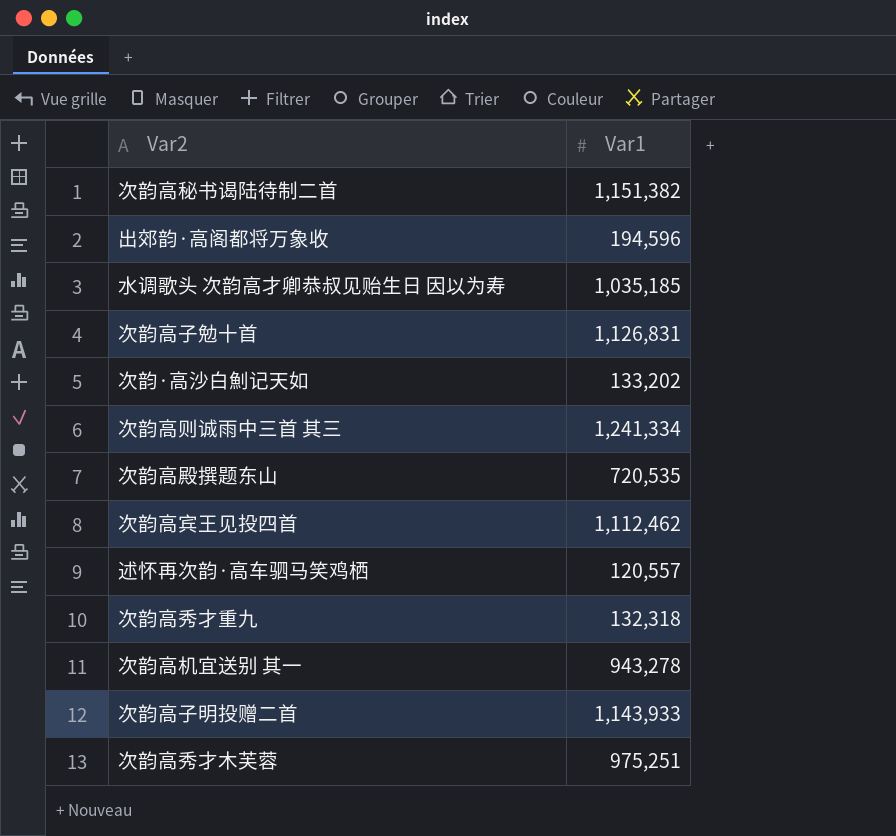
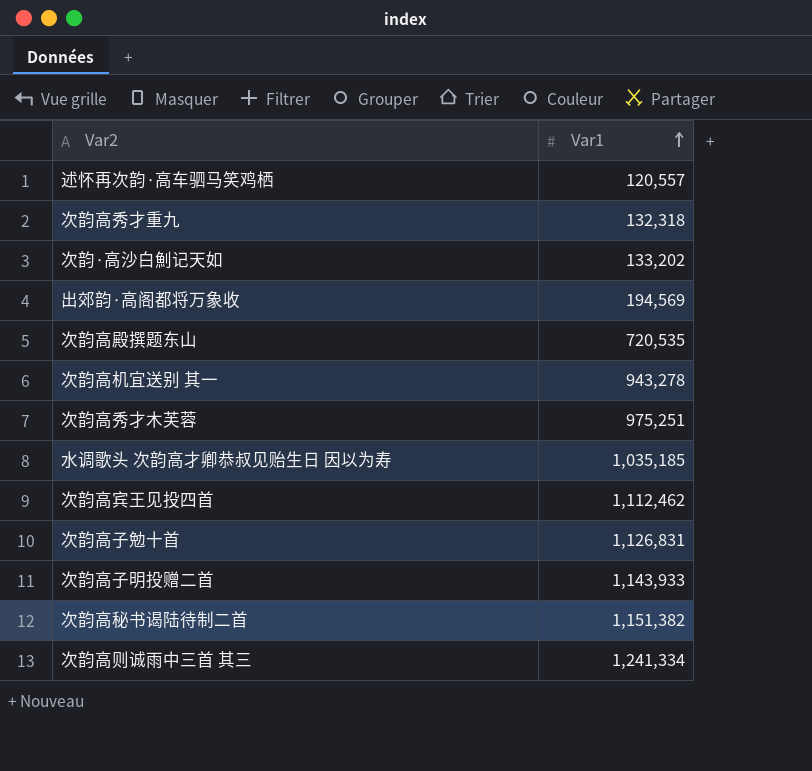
row order: none -> Var1 ascending
出郊韵·高阁都将万象收 | Var1: 194,596 -> 194,569

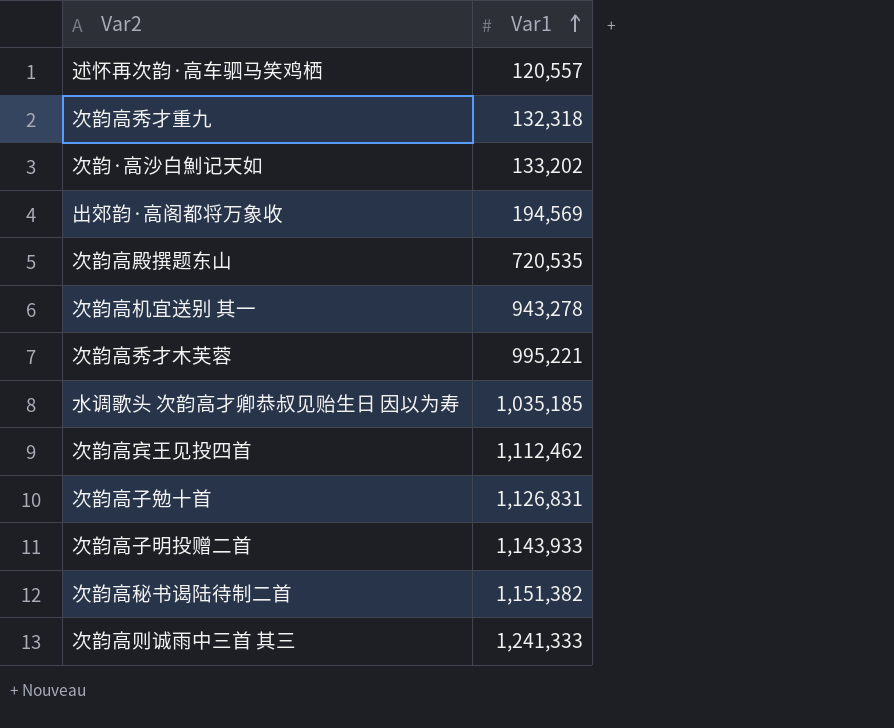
次韵高秀才木芙蓉 | Var1: 975,251 -> 995,221
次韵高则诚雨中三首 其三 | Var1: 1,241,334 -> 1,241,333

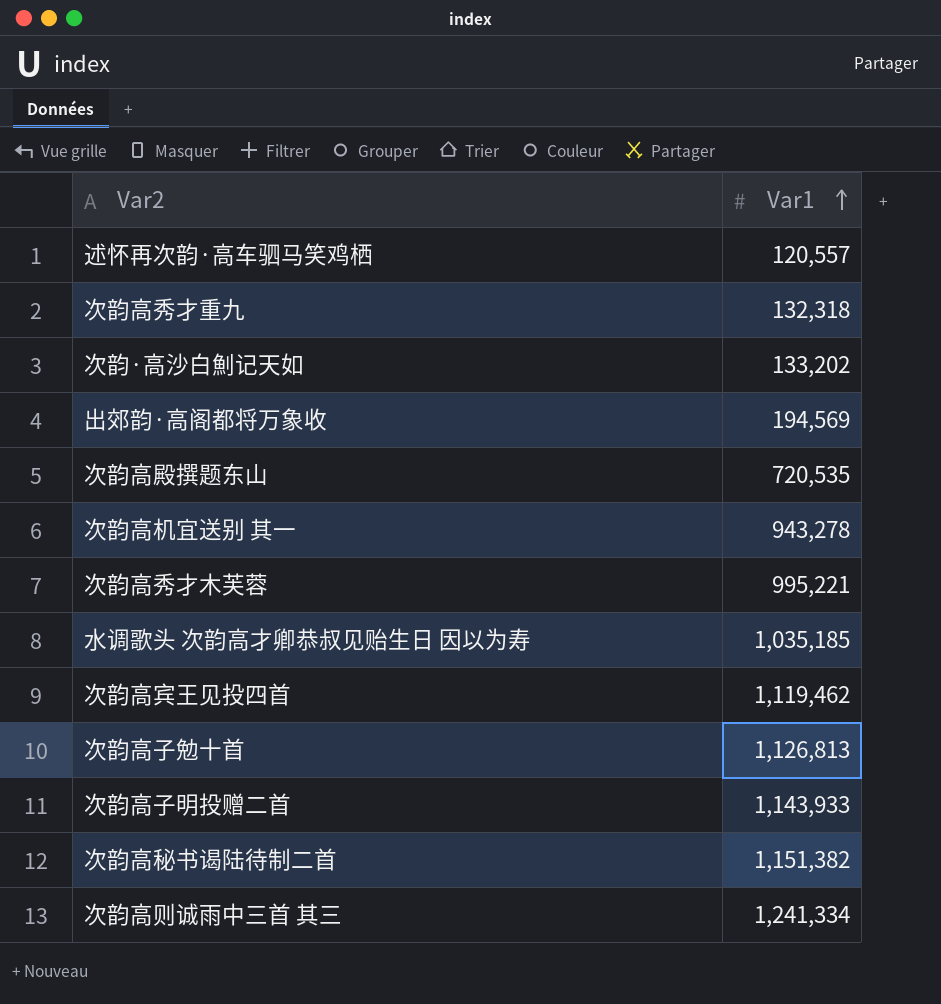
次韵高宾王见投四首 | Var1: 1,112,462 -> 1,119,462
次韵高子勉十首 | Var1: 1,126,831 -> 1,126,813
次韵高则诚雨中三首 其三 | Var1: 1,241,333 -> 1,241,334

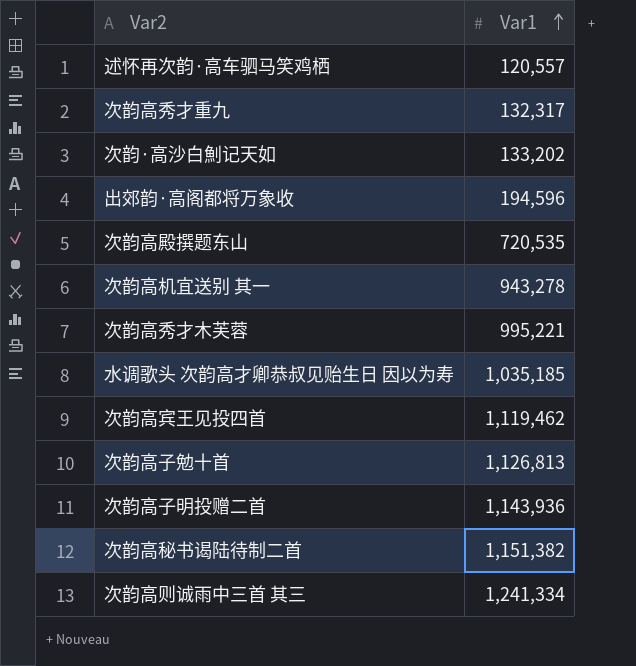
次韵高秀才重九 | Var1: 132,318 -> 132,317
出郊韵·高阁都将万象收 | Var1: 194,569 -> 194,596
次韵高子明投赠二首 | Var1: 1,143,933 -> 1,143,936

